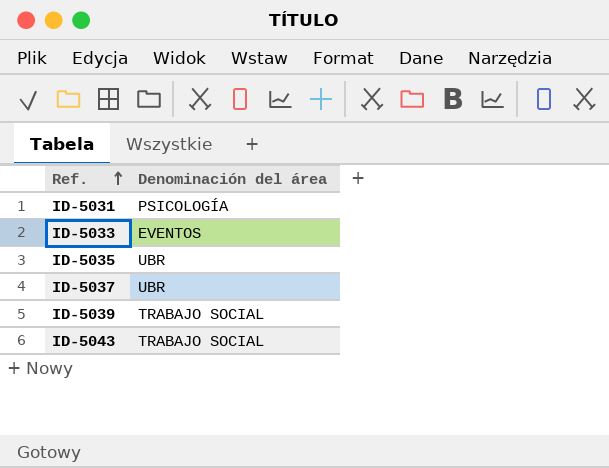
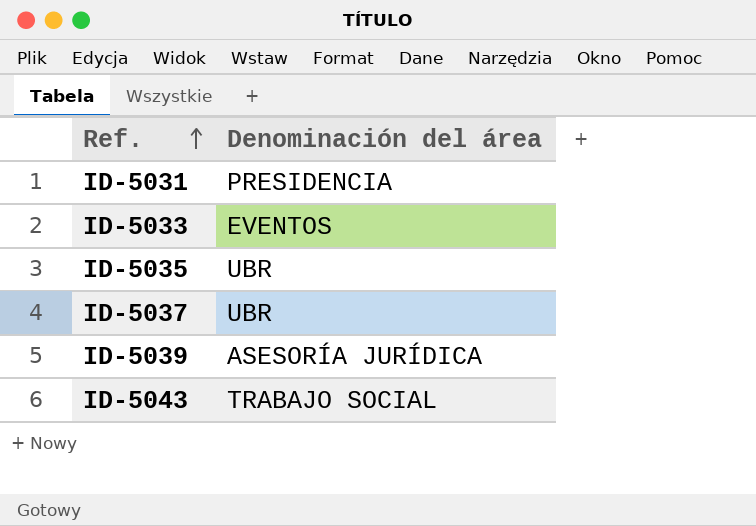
ID-5031 | Denominación del área: PSICOLOGÍA -> PRESIDENCIA
ID-5039 | Denominación del área: TRABAJO SOCIAL -> ASESORÍA JURÍDICA

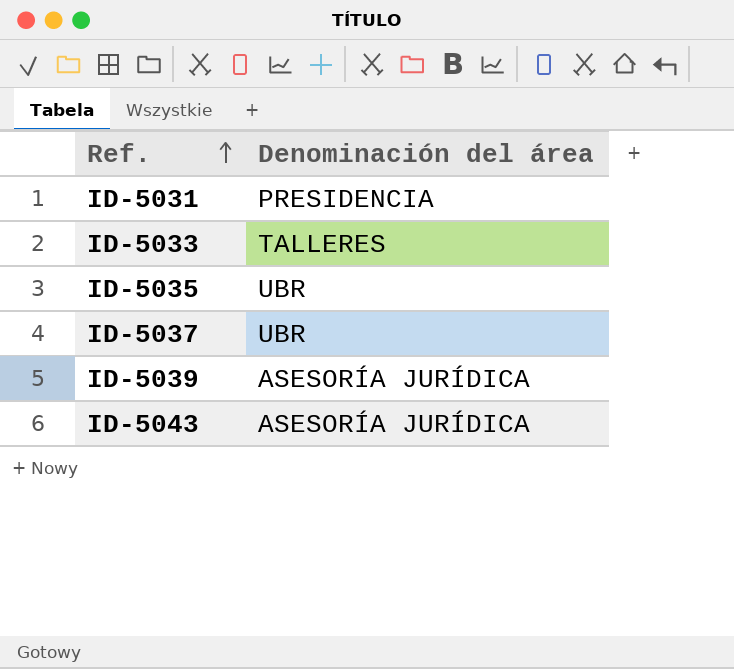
ID-5033 | Denominación del área: EVENTOS -> TALLERES
ID-5043 | Denominación del área: TRABAJO SOCIAL -> ASESORÍA JURÍDICA

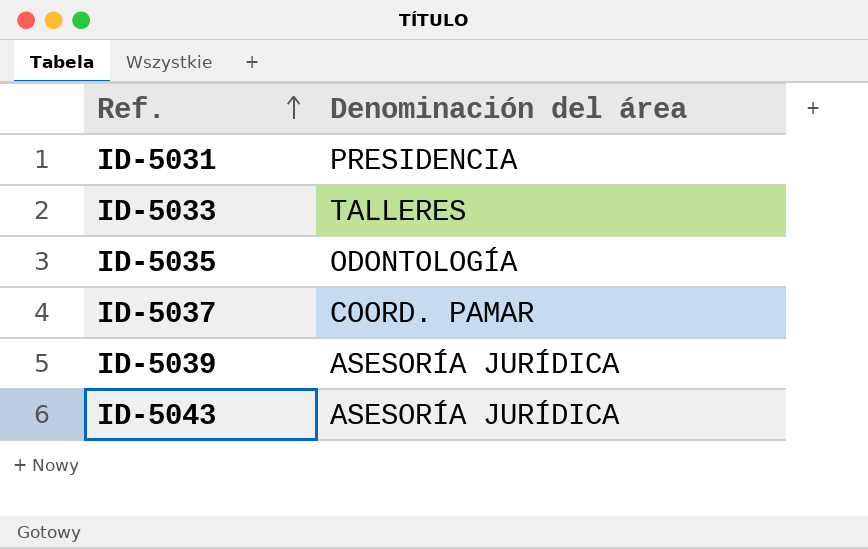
ID-5035 | Denominación del área: UBR -> ODONTOLOGÍA
ID-5037 | Denominación del área: UBR -> COORD. PAMAR

